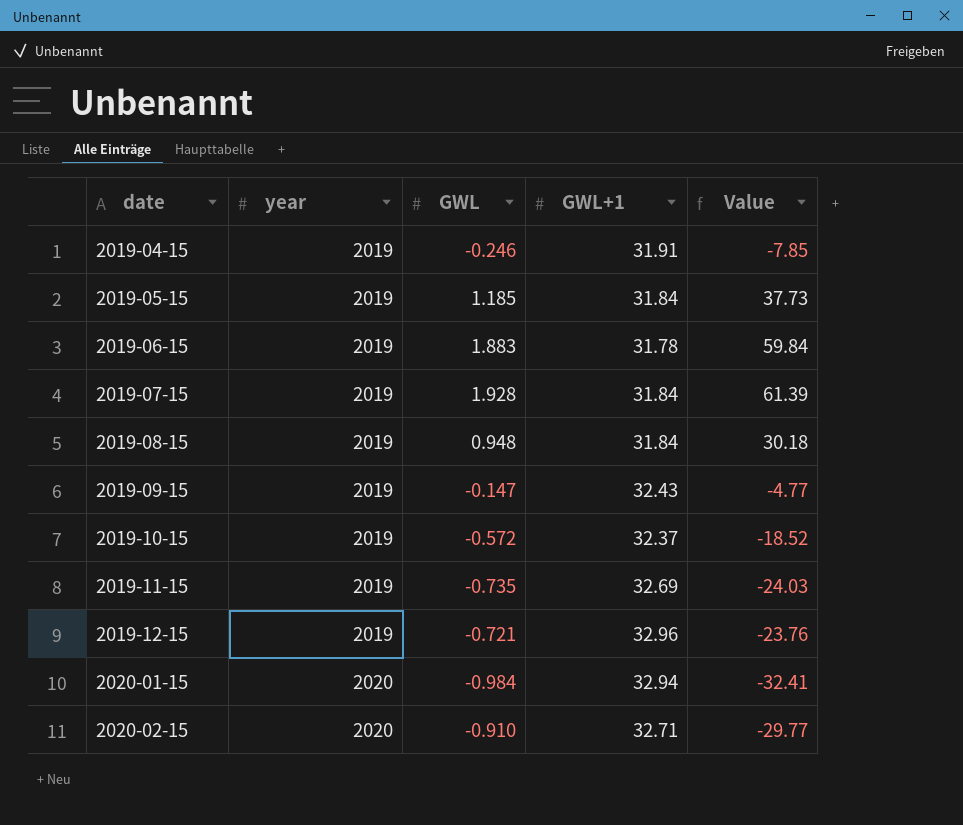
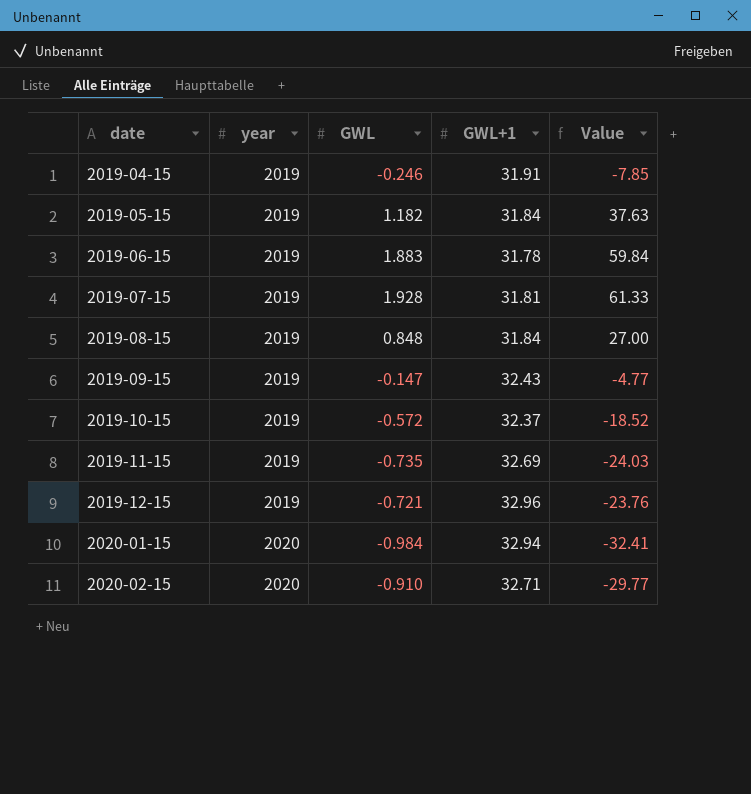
2019-05-15 | GWL: 1.185 -> 1.182
2019-05-15 | Value: 37.73 -> 37.63
2019-07-15 | GWL+1: 31.84 -> 31.81
2019-07-15 | Value: 61.39 -> 61.33
2019-08-15 | GWL: 0.948 -> 0.848
2019-08-15 | Value: 30.18 -> 27.00

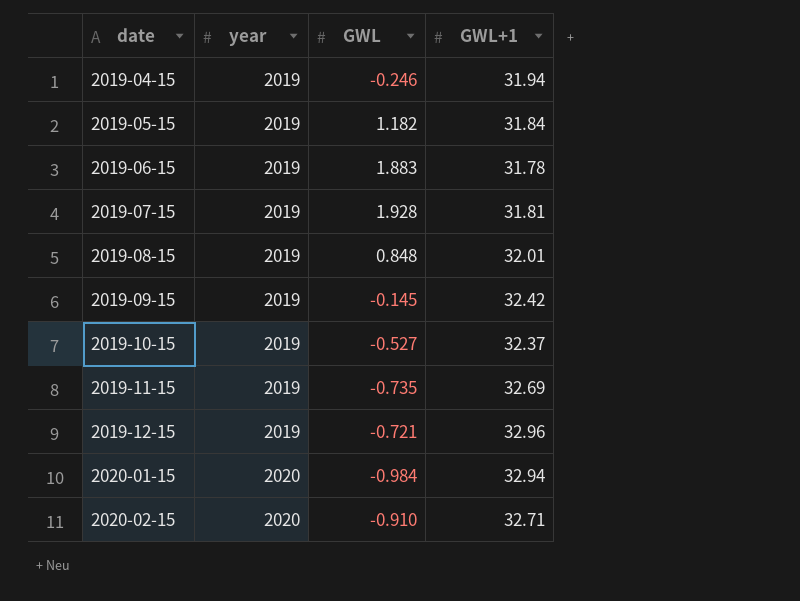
column Value | formula: [GWL] * [GWL+1] -> none
2019-04-15 | GWL+1: 31.91 -> 31.94
2019-08-15 | GWL+1: 31.84 -> 32.01
2019-09-15 | GWL: -0.147 -> -0.145
2019-09-15 | GWL+1: 32.43 -> 32.42
2019-10-15 | GWL: -0.572 -> -0.527

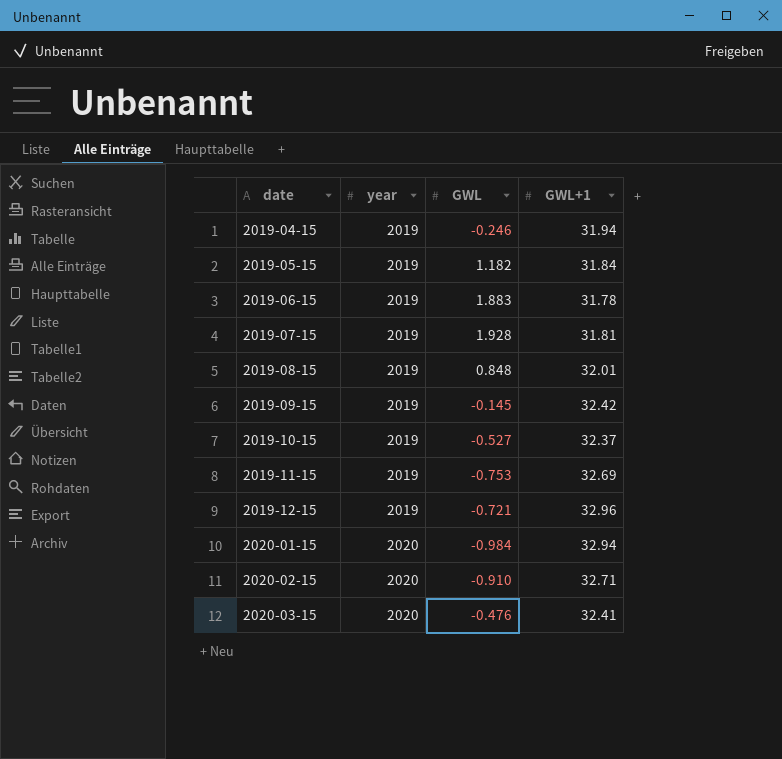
2019-11-15 | GWL: -0.735 -> -0.753
row 2020-03-15: none -> 2020 | -0.476 | 32.41

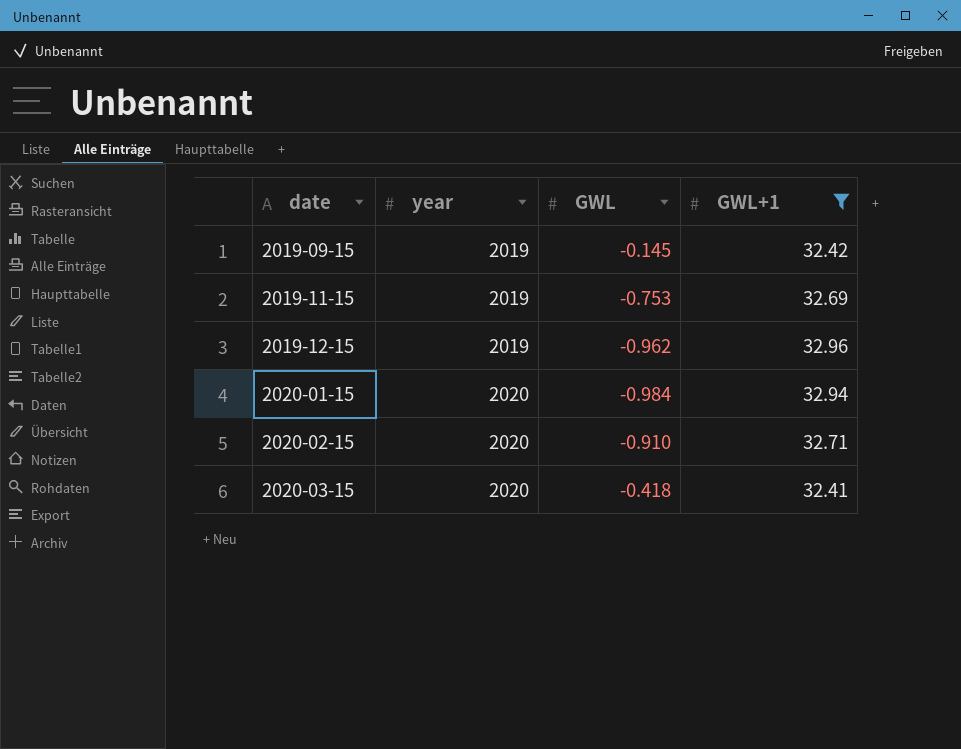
filter: none -> GWL+1 >= 32.41
2019-12-15 | GWL: -0.721 -> -0.962
2020-03-15 | GWL: -0.476 -> -0.418

